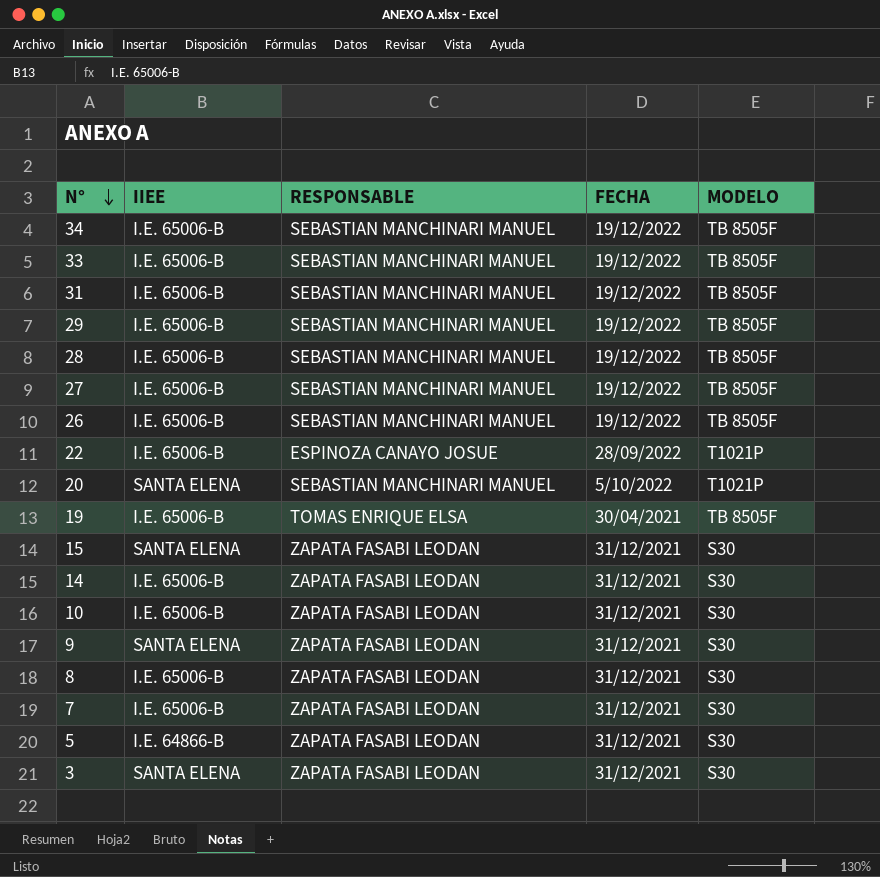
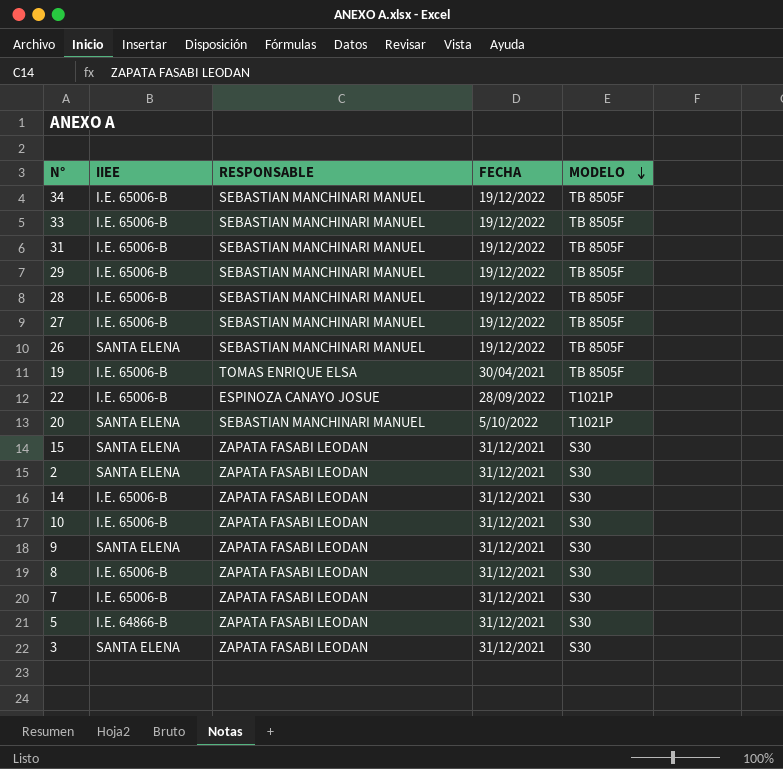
row order: N° descending -> MODELO descending
26 | IIEE: I.E. 65006-B -> SANTA ELENA
row 2: none -> SANTA ELENA | ZAPATA FASABI LEODAN | 31/12/2021 | S30

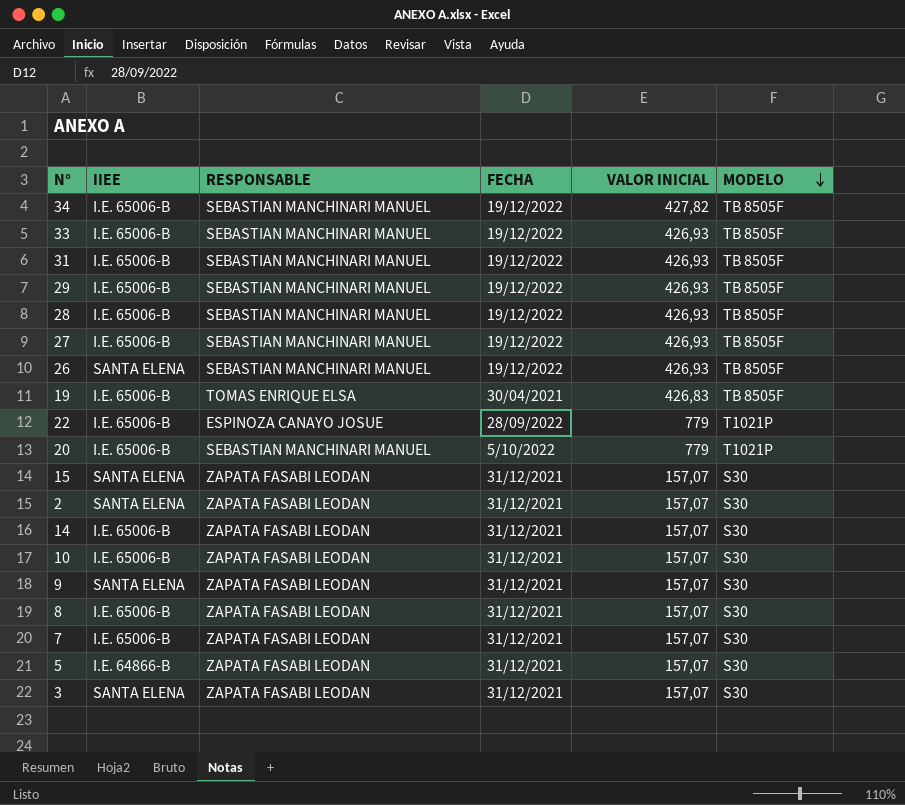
column VALOR INICIAL | position: none -> 5
20 | IIEE: SANTA ELENA -> I.E. 65006-B

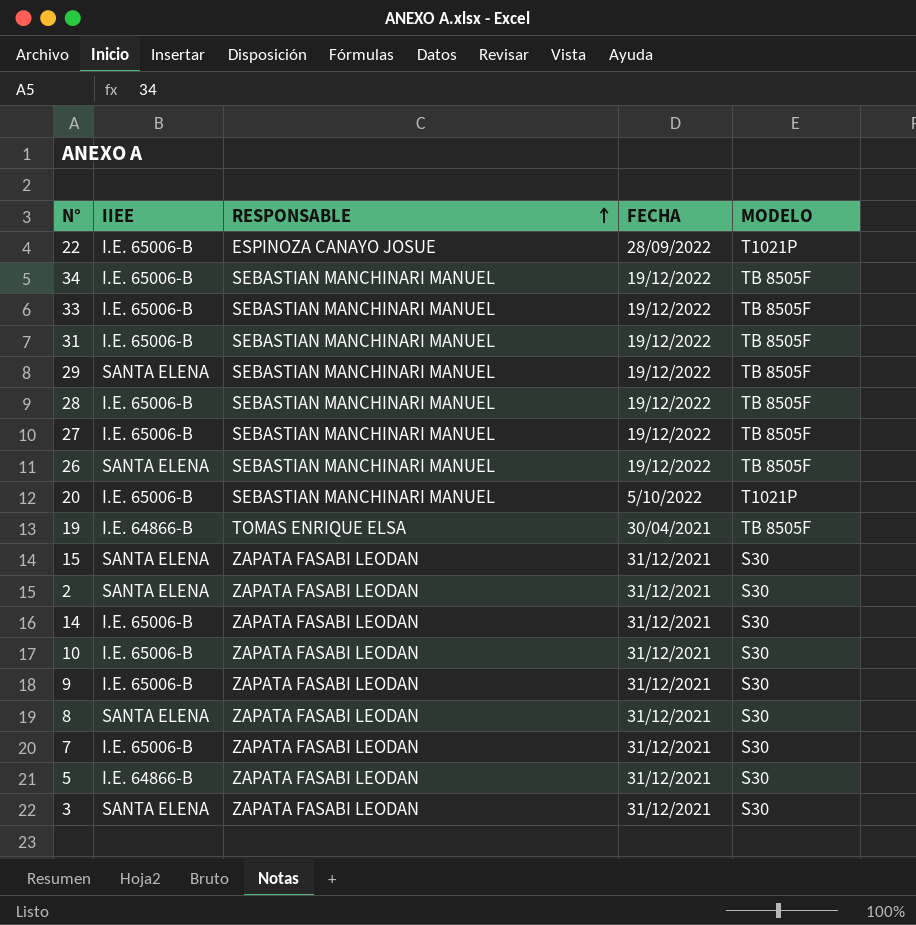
row order: MODELO descending -> RESPONSABLE ascending
column VALOR INICIAL | position: 5 -> none
29 | IIEE: I.E. 65006-B -> SANTA ELENA
19 | IIEE: I.E. 65006-B -> I.E. 64866-B
9 | IIEE: SANTA ELENA -> I.E. 65006-B
8 | IIEE: I.E. 65006-B -> SANTA ELENA

